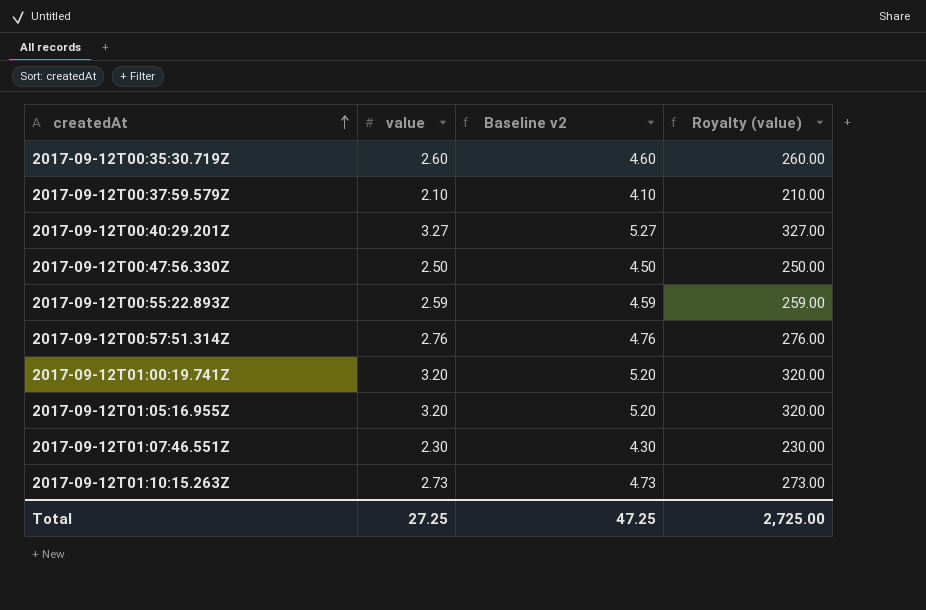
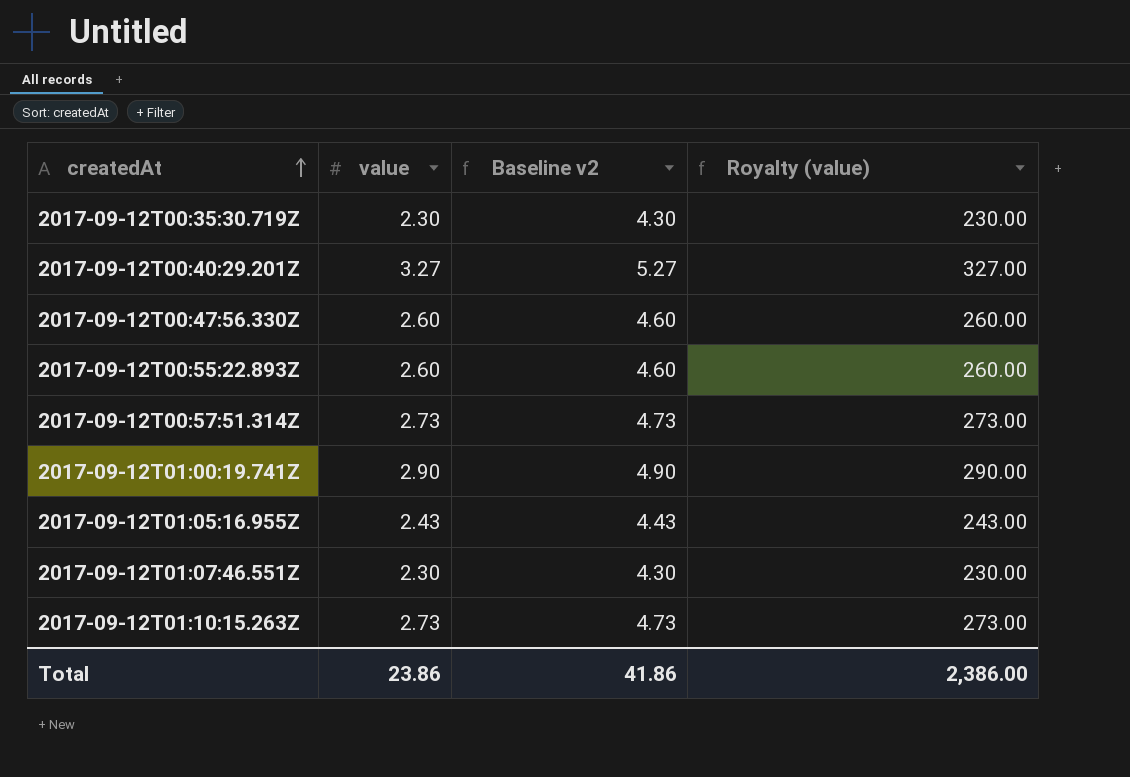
row 2017-09-12T00:37:59.579Z: 2.10 | 4.10 | 210.00 -> none
2017-09-12T00:35:30.719Z | value: 2.60 -> 2.30
2017-09-12T00:35:30.719Z | Baseline v2: 4.60 -> 4.30
2017-09-12T00:35:30.719Z | Royalty (value): 260.00 -> 230.00
2017-09-12T00:47:56.330Z | value: 2.50 -> 2.60
2017-09-12T00:47:56.330Z | Baseline v2: 4.50 -> 4.60
2017-09-12T00:47:56.330Z | Royalty (value): 250.00 -> 260.00
2017-09-12T00:55:22.893Z | value: 2.59 -> 2.60
2017-09-12T00:55:22.893Z | Baseline v2: 4.59 -> 4.60
2017-09-12T00:55:22.893Z | Royalty (value): 259.00 -> 260.00
2017-09-12T00:57:51.314Z | value: 2.76 -> 2.73
2017-09-12T00:57:51.314Z | Baseline v2: 4.76 -> 4.73
2017-09-12T00:57:51.314Z | Royalty (value): 276.00 -> 273.00
2017-09-12T01:00:19.741Z | value: 3.20 -> 2.90
2017-09-12T01:00:19.741Z | Baseline v2: 5.20 -> 4.90
2017-09-12T01:00:19.741Z | Royalty (value): 320.00 -> 290.00
2017-09-12T01:05:16.955Z | value: 3.20 -> 2.43
2017-09-12T01:05:16.955Z | Baseline v2: 5.20 -> 4.43
2017-09-12T01:05:16.955Z | Royalty (value): 320.00 -> 243.00
Total | value: 27.25 -> 23.86
Total | Baseline v2: 47.25 -> 41.86
Total | Royalty (value): 2,725.00 -> 2,386.00

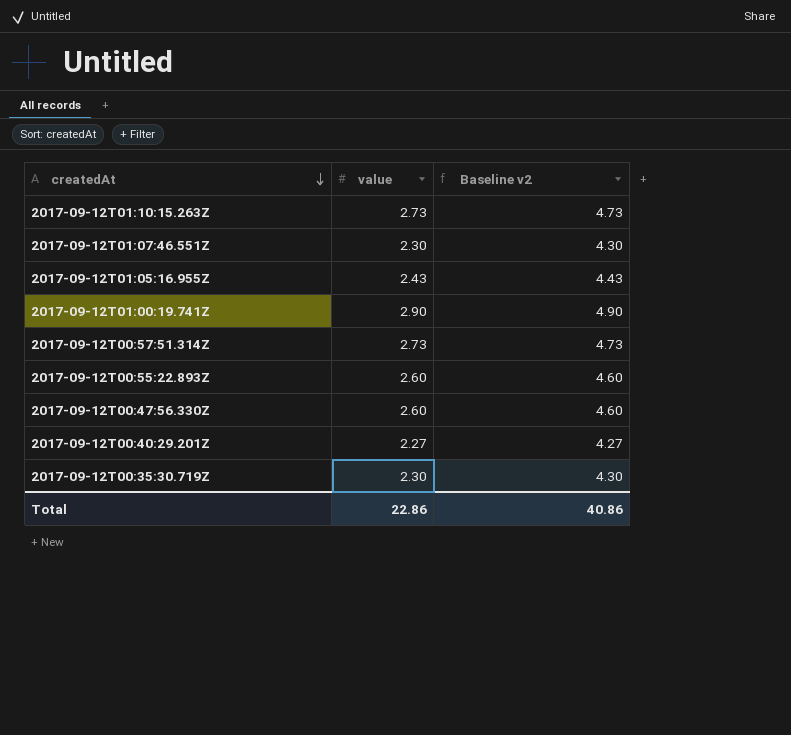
row order: createdAt ascending -> createdAt descending
column Royalty (value) | formula: [value] * 100 -> none
2017-09-12T00:40:29.201Z | value: 3.27 -> 2.27
2017-09-12T00:40:29.201Z | Baseline v2: 5.27 -> 4.27
Total | value: 23.86 -> 22.86
Total | Baseline v2: 41.86 -> 40.86

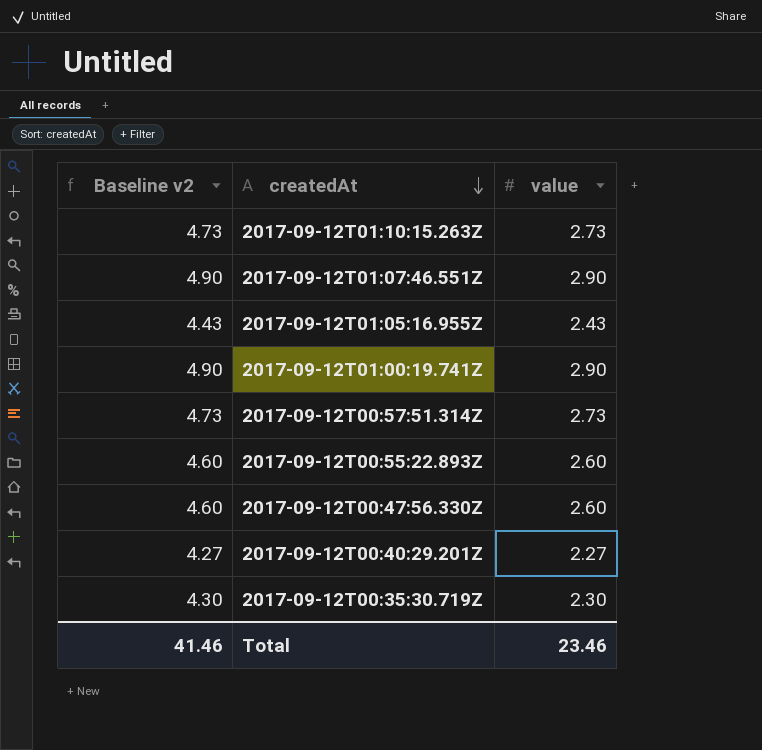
column Baseline v2 | position: 3 -> 1
2017-09-12T01:07:46.551Z | Baseline v2: 4.30 -> 4.90
2017-09-12T01:07:46.551Z | value: 2.30 -> 2.90
Total | Baseline v2: 40.86 -> 41.46
Total | value: 22.86 -> 23.46

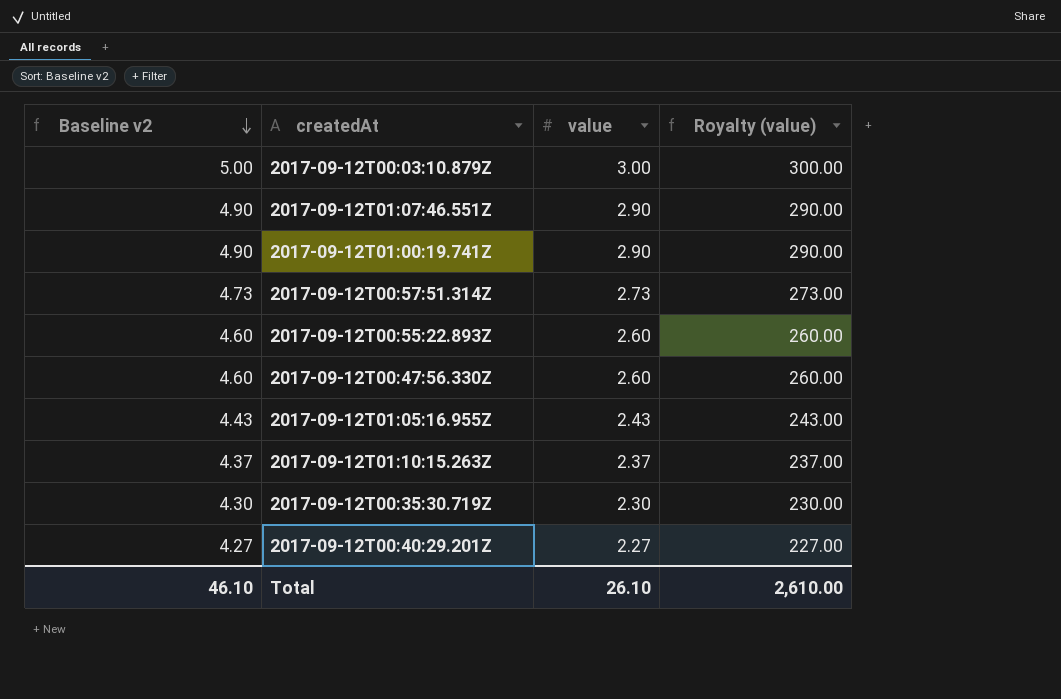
row order: createdAt descending -> Baseline v2 descending
column Royalty (value) | formula: none -> [value] * 100
row 2017-09-12T00:03:10.879Z: none -> 5.00 | 3.00 | 300.00
2017-09-12T01:10:15.263Z | Baseline v2: 4.73 -> 4.37
2017-09-12T01:10:15.263Z | value: 2.73 -> 2.37
Total | Baseline v2: 41.46 -> 46.10
Total | value: 23.46 -> 26.10

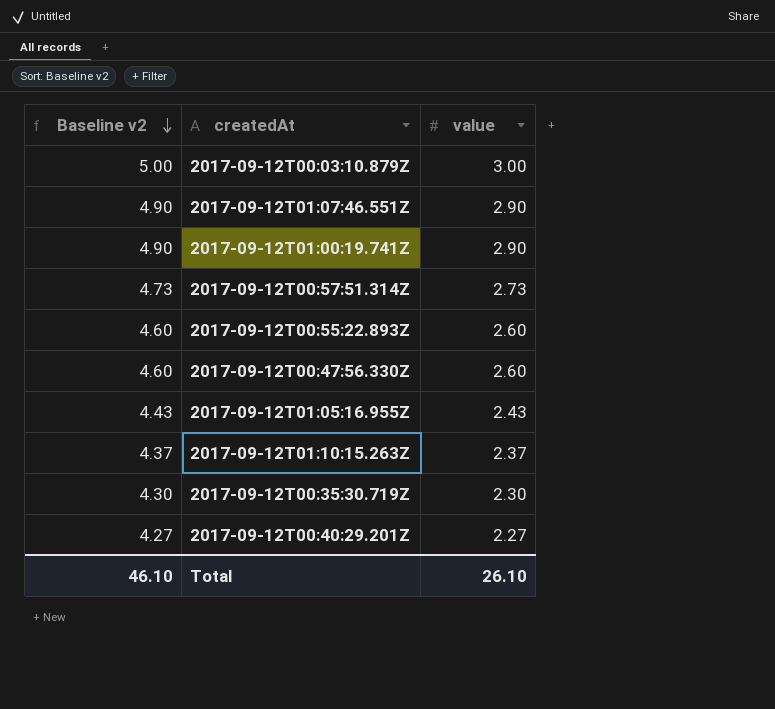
column Royalty (value) | formula: [value] * 100 -> none

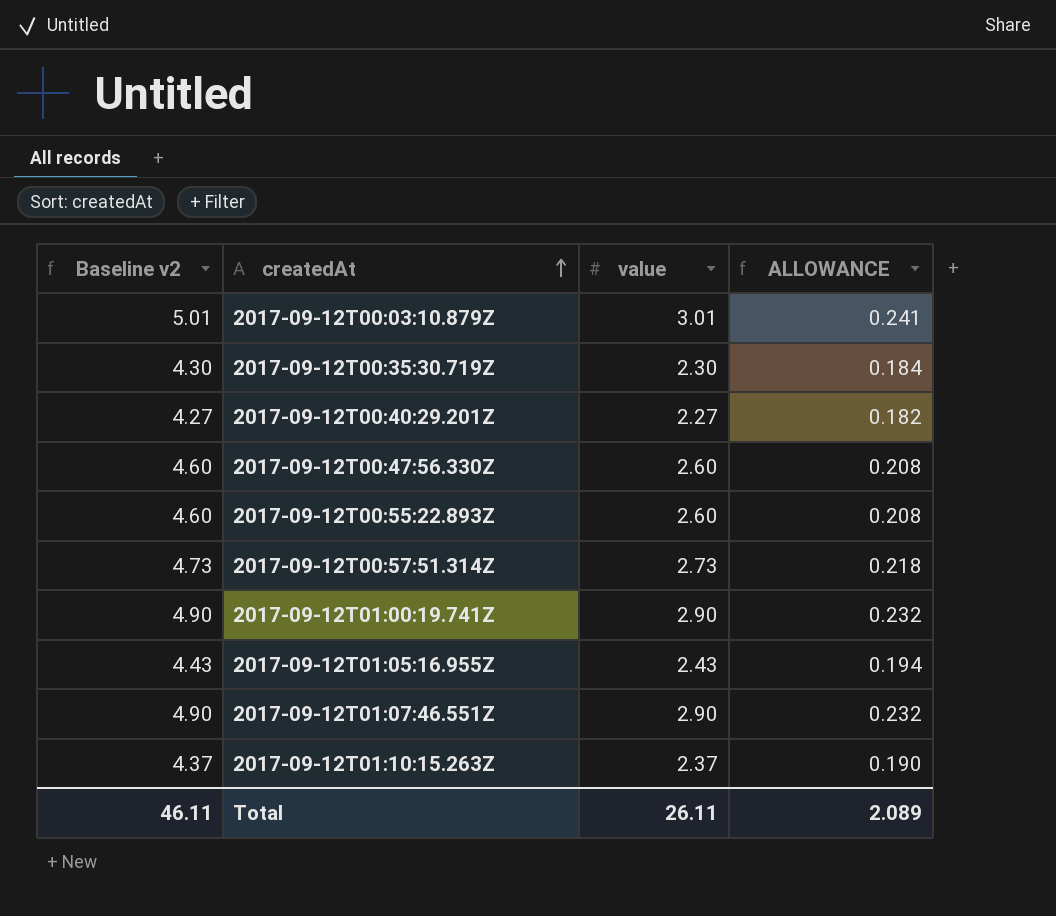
row order: Baseline v2 descending -> createdAt ascending
column ALLOWANCE | formula: none -> [value] * 0.08
2017-09-12T00:03:10.879Z | Baseline v2: 5.00 -> 5.01
2017-09-12T00:03:10.879Z | value: 3.00 -> 3.01
Total | Baseline v2: 46.10 -> 46.11
Total | value: 26.10 -> 26.11

